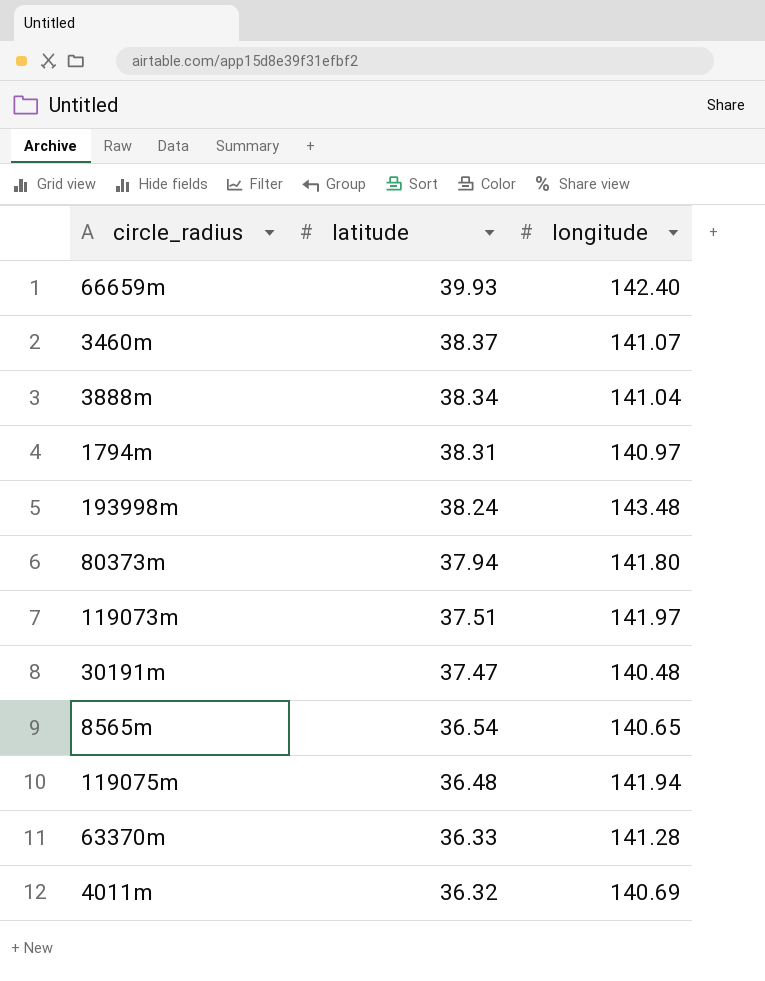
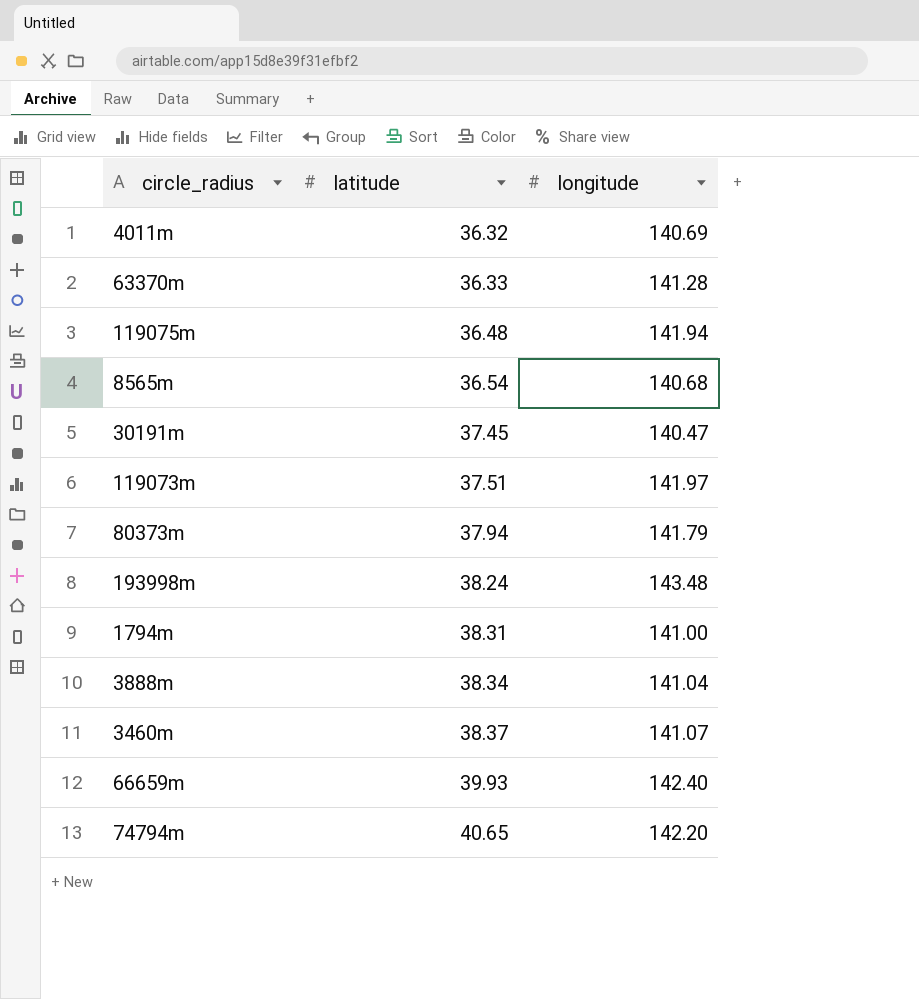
row order: latitude descending -> latitude ascending
8565m | longitude: 140.65 -> 140.68
30191m | latitude: 37.47 -> 37.45
30191m | longitude: 140.48 -> 140.47
80373m | longitude: 141.80 -> 141.79
1794m | longitude: 140.97 -> 141.00
row 74794m: none -> 40.65 | 142.20

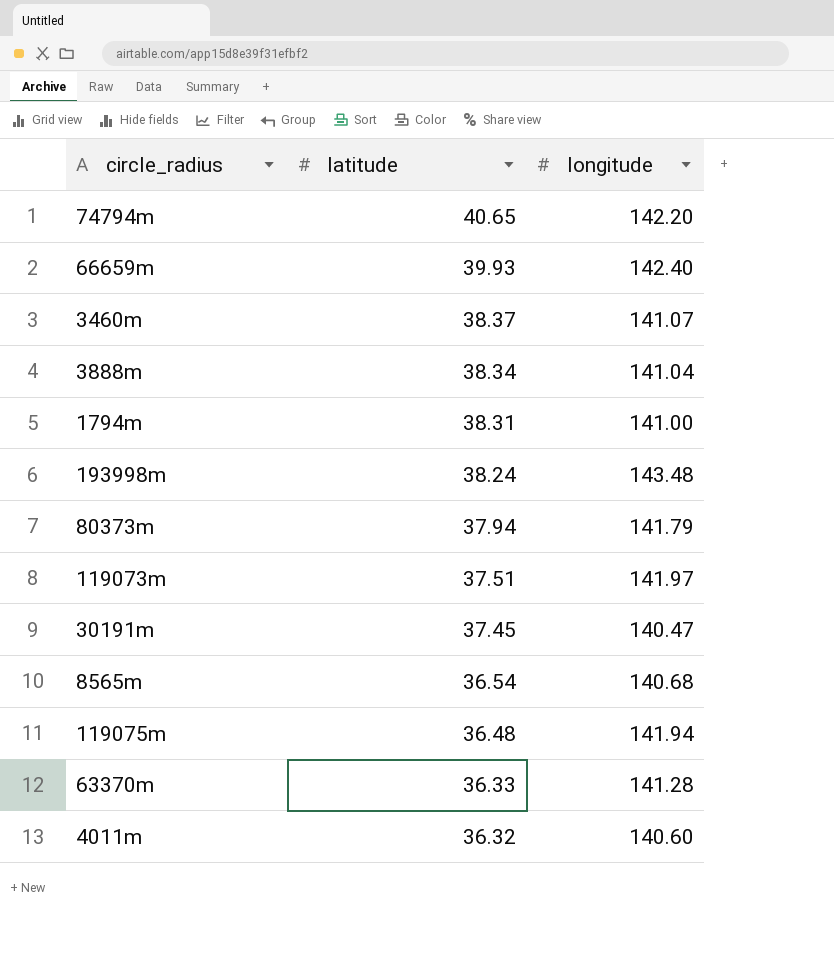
row order: latitude ascending -> latitude descending
4011m | longitude: 140.69 -> 140.60

